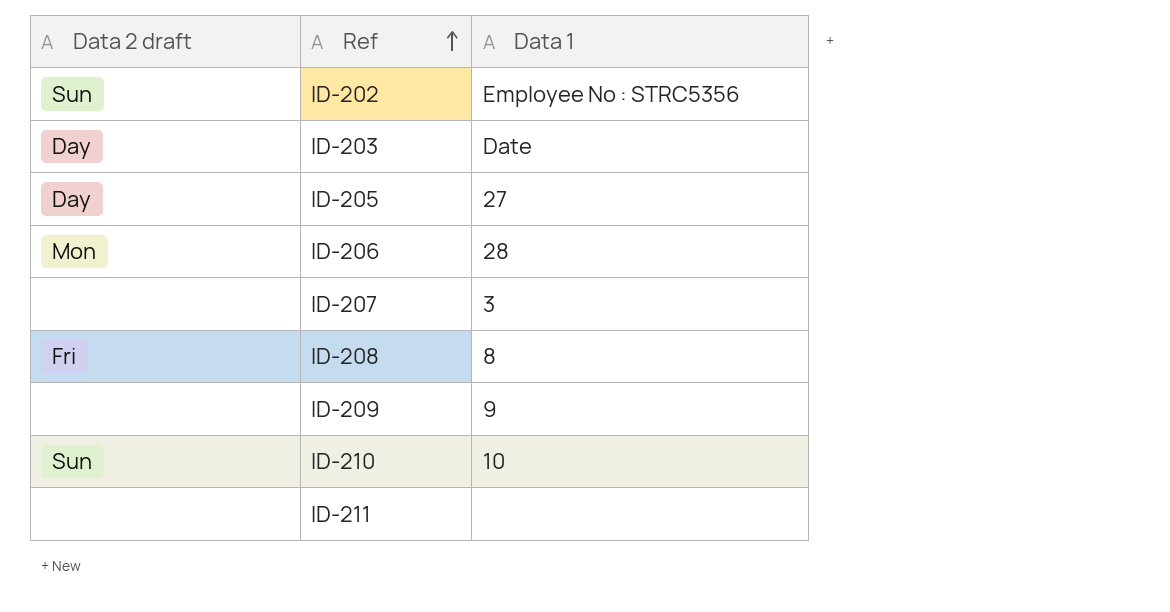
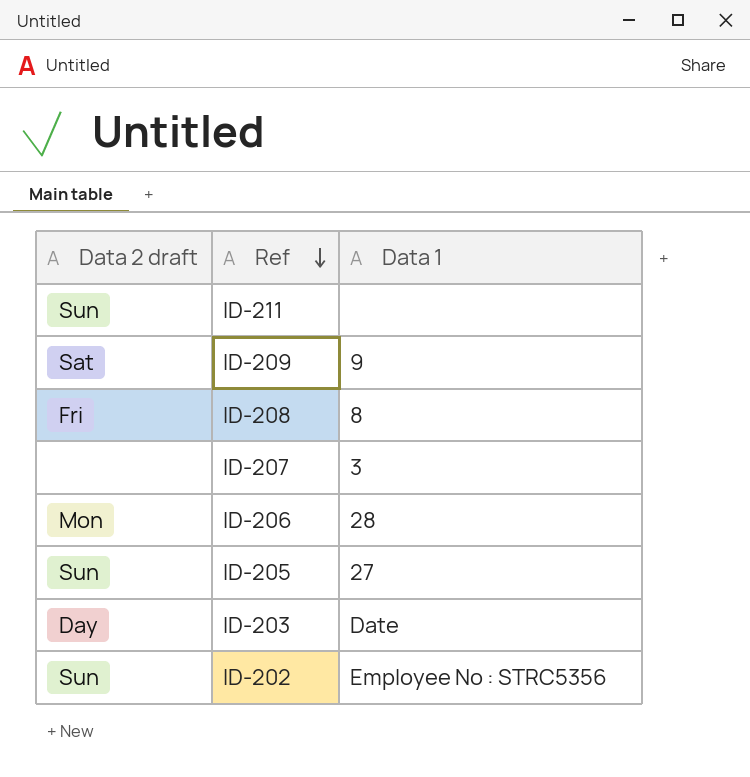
row order: Ref ascending -> Ref descending
row ID-210: Sun | 10 -> none
ID-211 | Data 2 draft: none -> Sun
ID-209 | Data 2 draft: none -> Sat
ID-205 | Data 2 draft: Day -> Sun

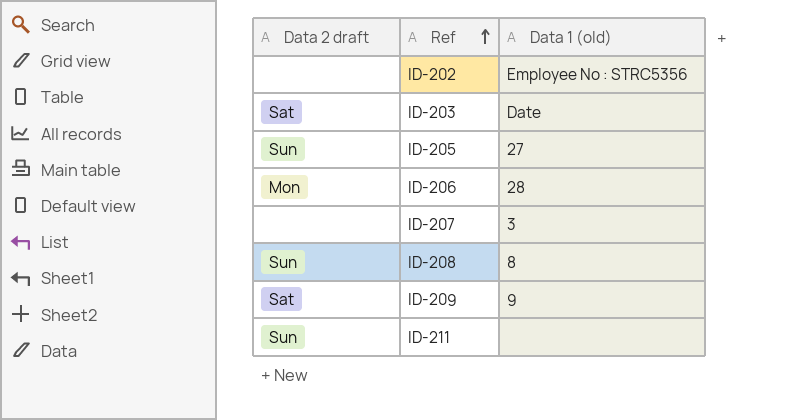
row order: Ref descending -> Ref ascending
column name: Data 1 -> Data 1 (old)
ID-202 | Data 2 draft: Sun -> none
ID-203 | Data 2 draft: Day -> Sat
ID-208 | Data 2 draft: Fri -> Sun

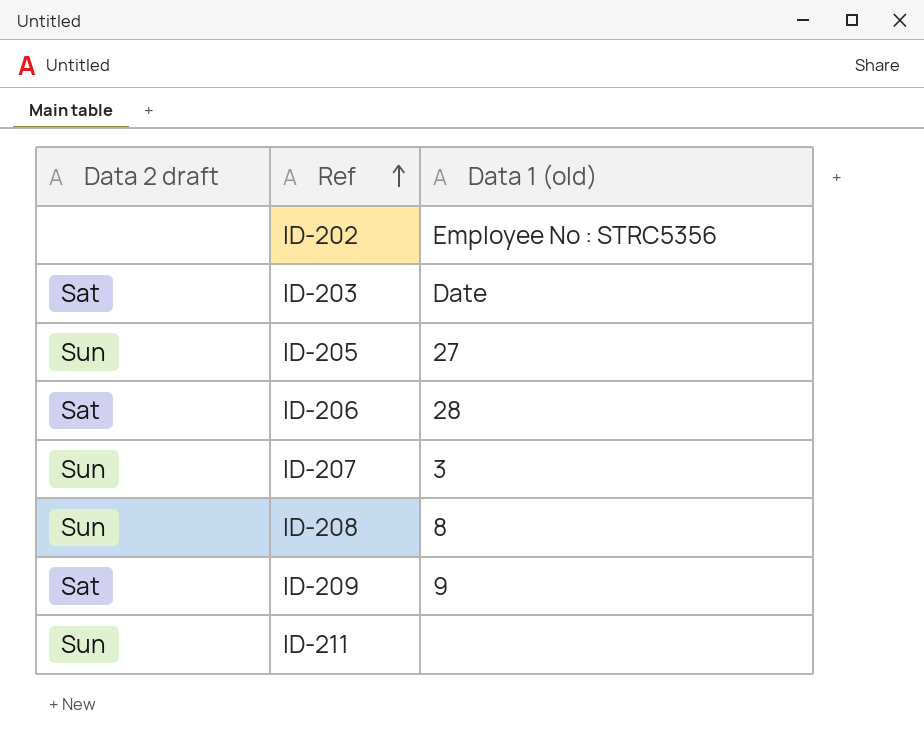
ID-206 | Data 2 draft: Mon -> Sat
ID-207 | Data 2 draft: none -> Sun

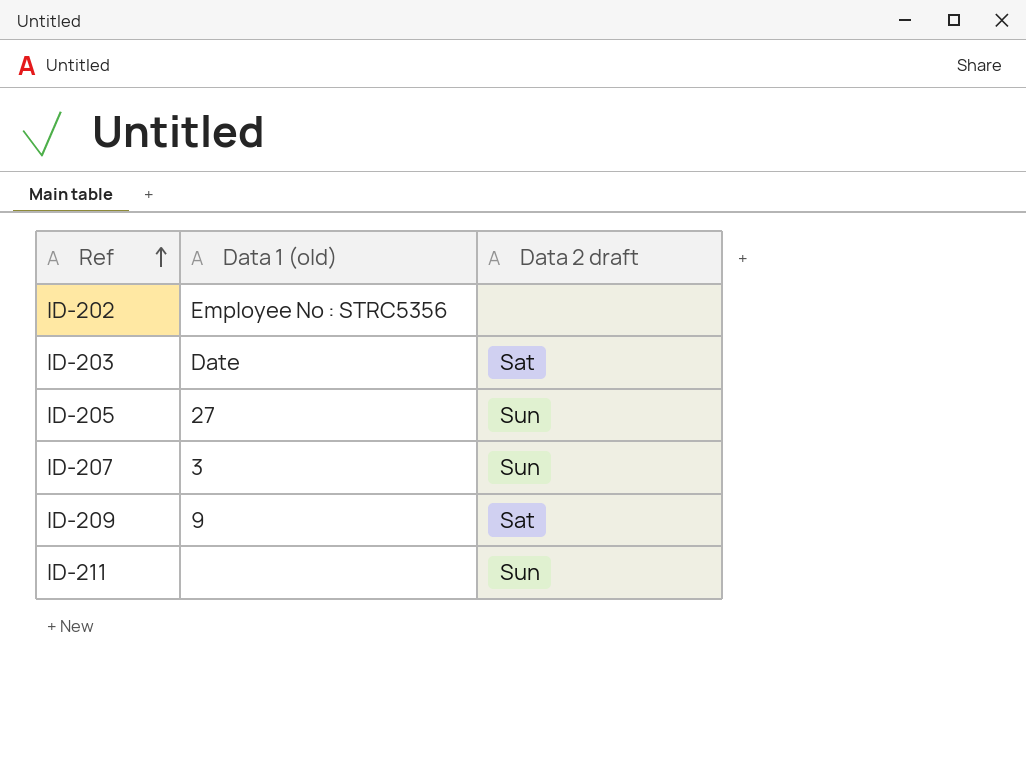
column Data 2 draft | position: 1 -> 3
row ID-206: Sat | 28 -> none
row ID-208: Sun | 8 -> none

